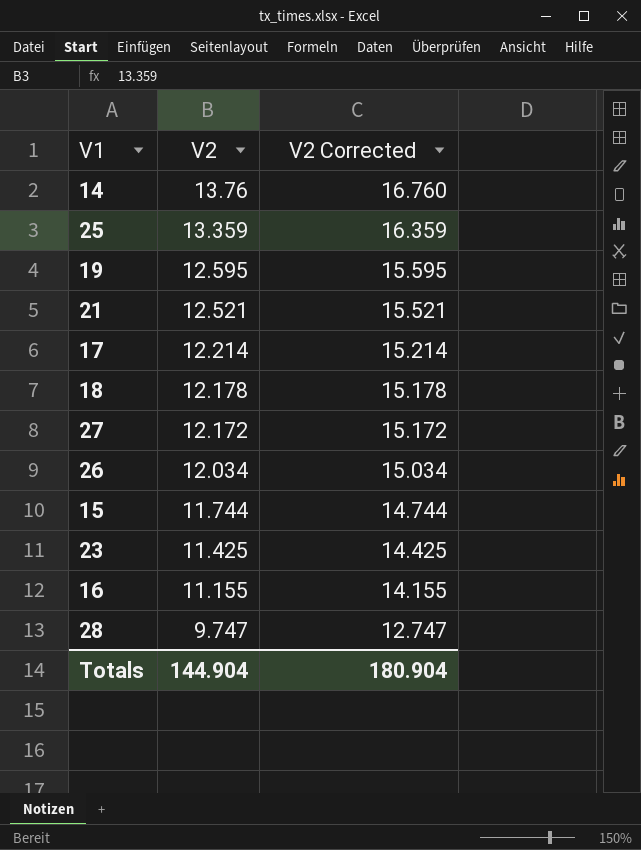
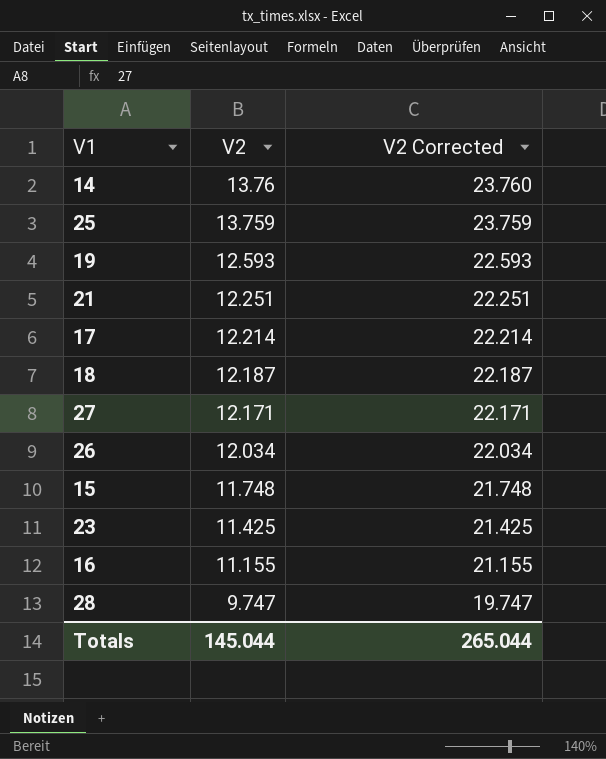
column V2 Corrected | formula: [V2] + 3 -> [V2] + 10
25 | V2: 13.359 -> 13.759
19 | V2: 12.595 -> 12.593
21 | V2: 12.521 -> 12.251
18 | V2: 12.178 -> 12.187
27 | V2: 12.172 -> 12.171
15 | V2: 11.744 -> 11.748
Totals | V2: 144.904 -> 145.044
Totals | V2 Corrected: 180.904 -> 265.044

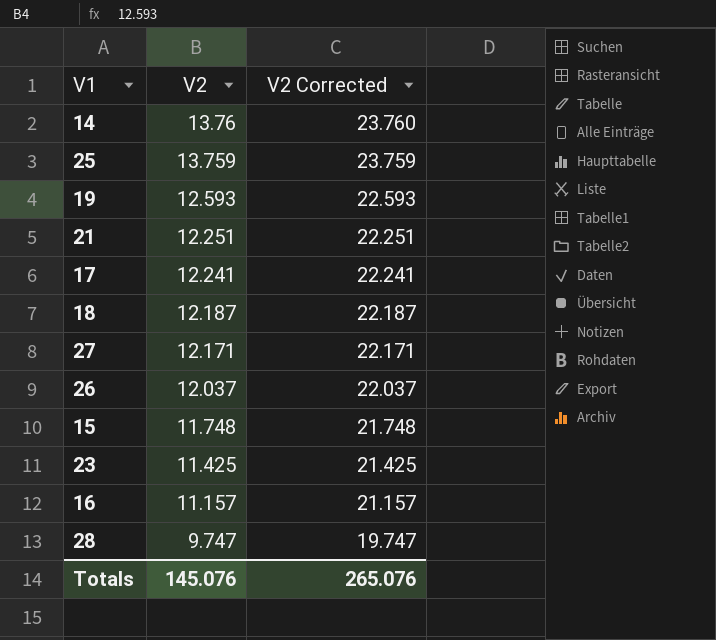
17 | V2: 12.214 -> 12.241
17 | V2 Corrected: 22.214 -> 22.241
26 | V2: 12.034 -> 12.037
26 | V2 Corrected: 22.034 -> 22.037
16 | V2: 11.155 -> 11.157
16 | V2 Corrected: 21.155 -> 21.157
Totals | V2: 145.044 -> 145.076
Totals | V2 Corrected: 265.044 -> 265.076

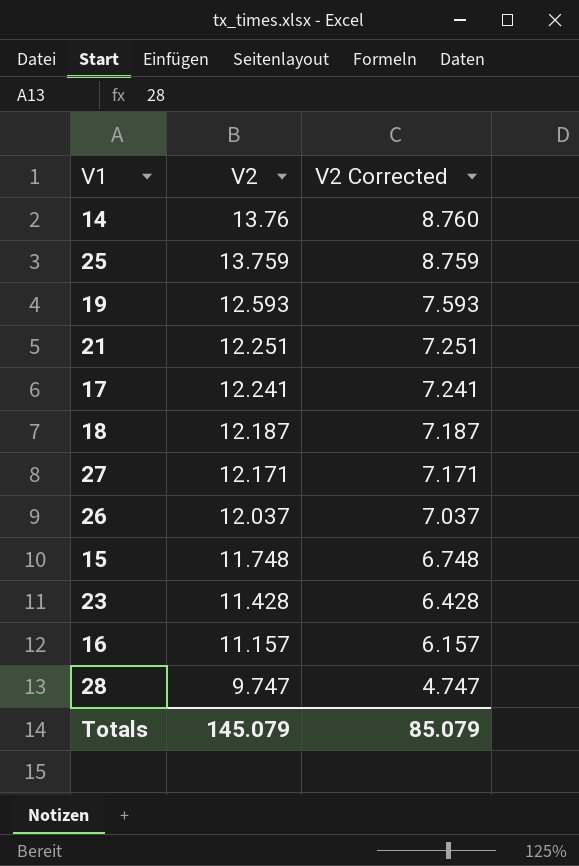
column V2 Corrected | formula: [V2] + 10 -> [V2] - 5
23 | V2: 11.425 -> 11.428
Totals | V2: 145.076 -> 145.079
Totals | V2 Corrected: 265.076 -> 85.079

